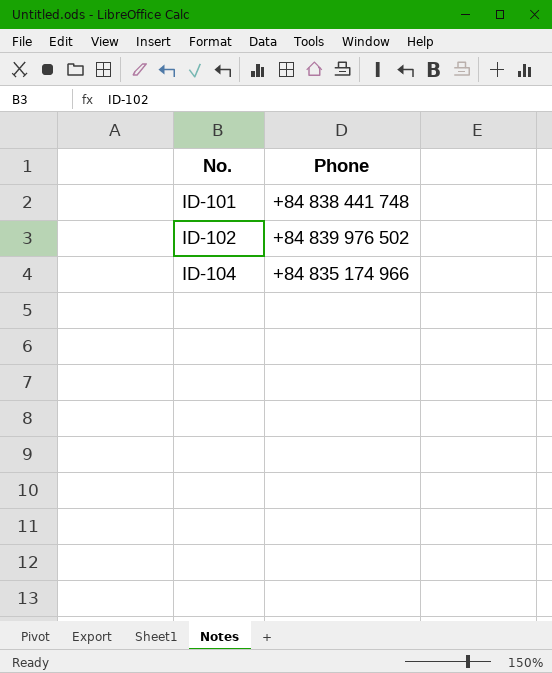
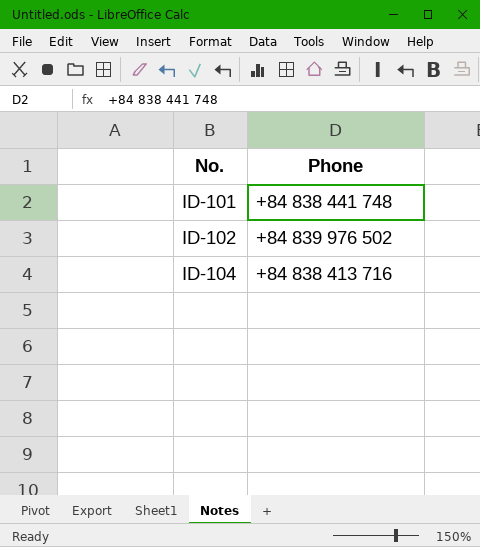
ID-104 | Phone: +84 835 174 966 -> +84 838 413 716

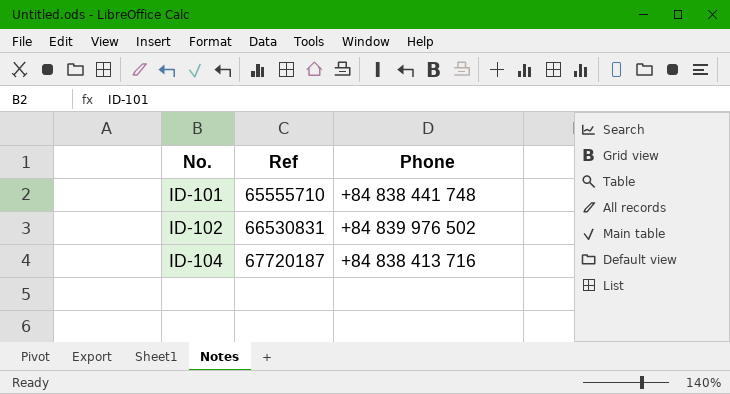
column Ref | position: none -> 2

